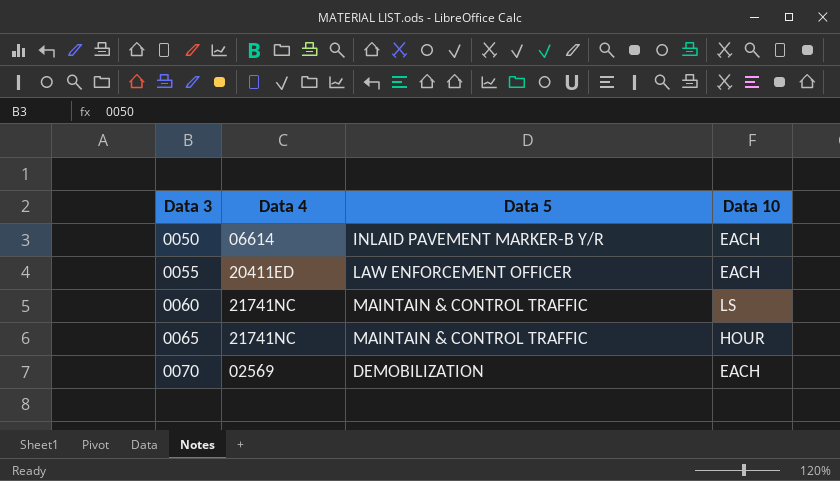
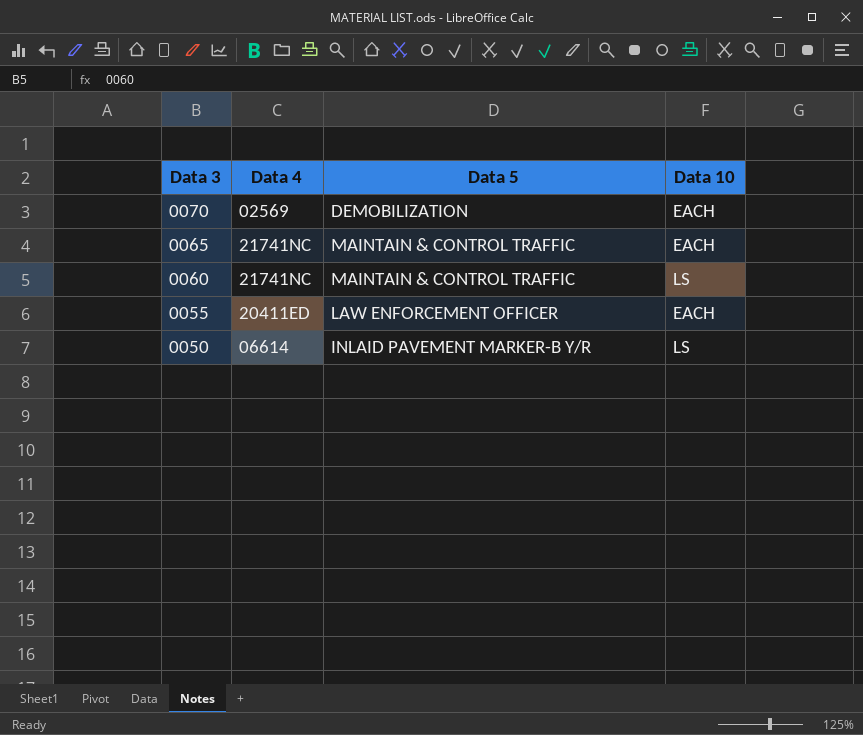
row order: Data 3 ascending -> Data 3 descending
0065 | Data 10: HOUR -> EACH
0050 | Data 10: EACH -> LS

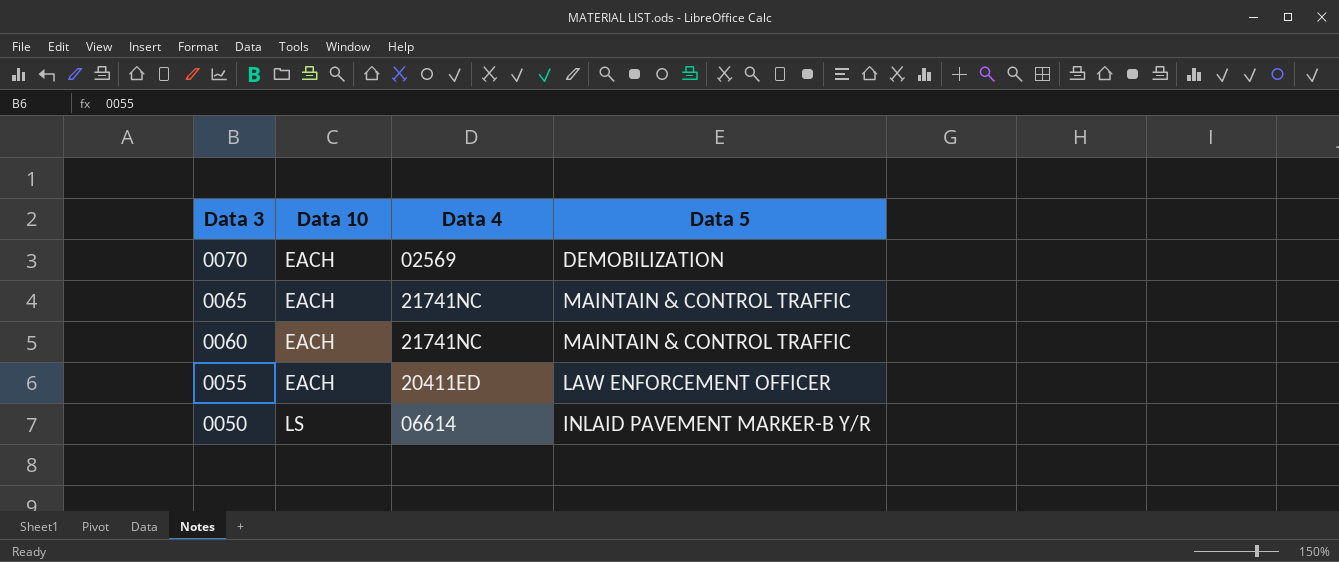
column Data 10 | position: 4 -> 2
0060 | Data 10: LS -> EACH

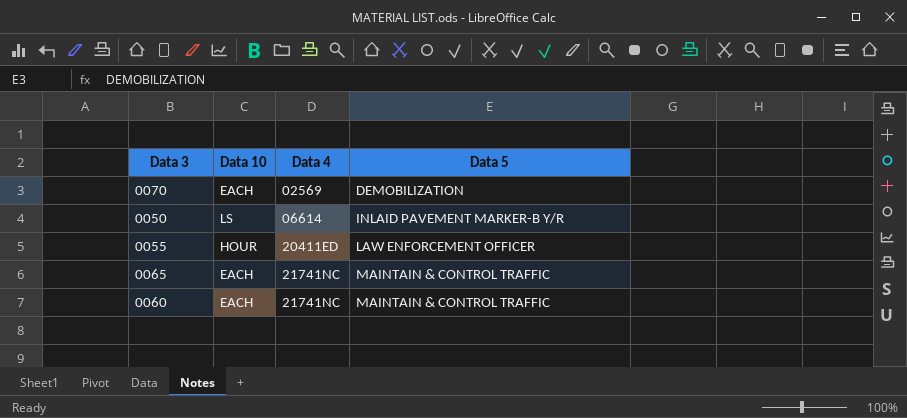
row order: Data 3 descending -> Data 4 ascending
0055 | Data 10: EACH -> HOUR

